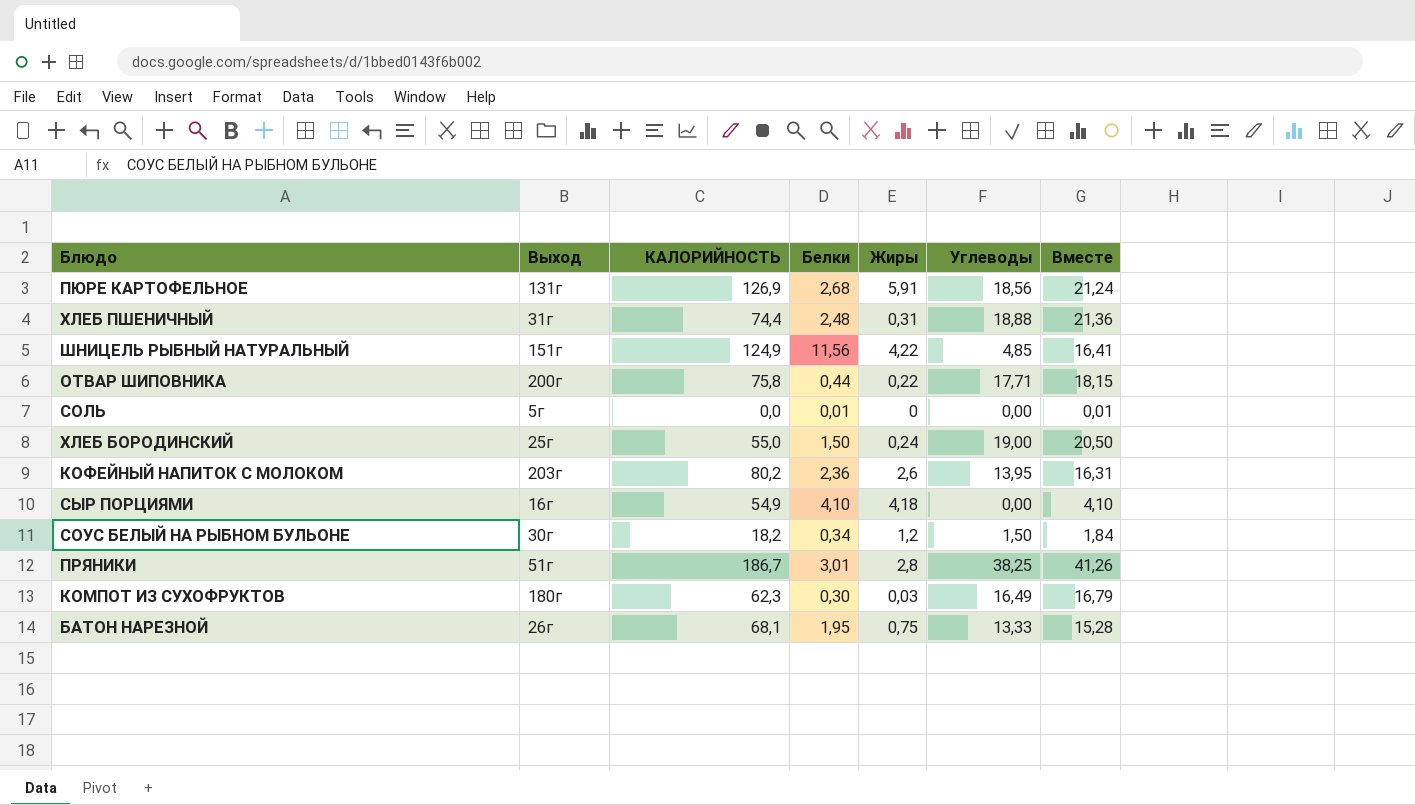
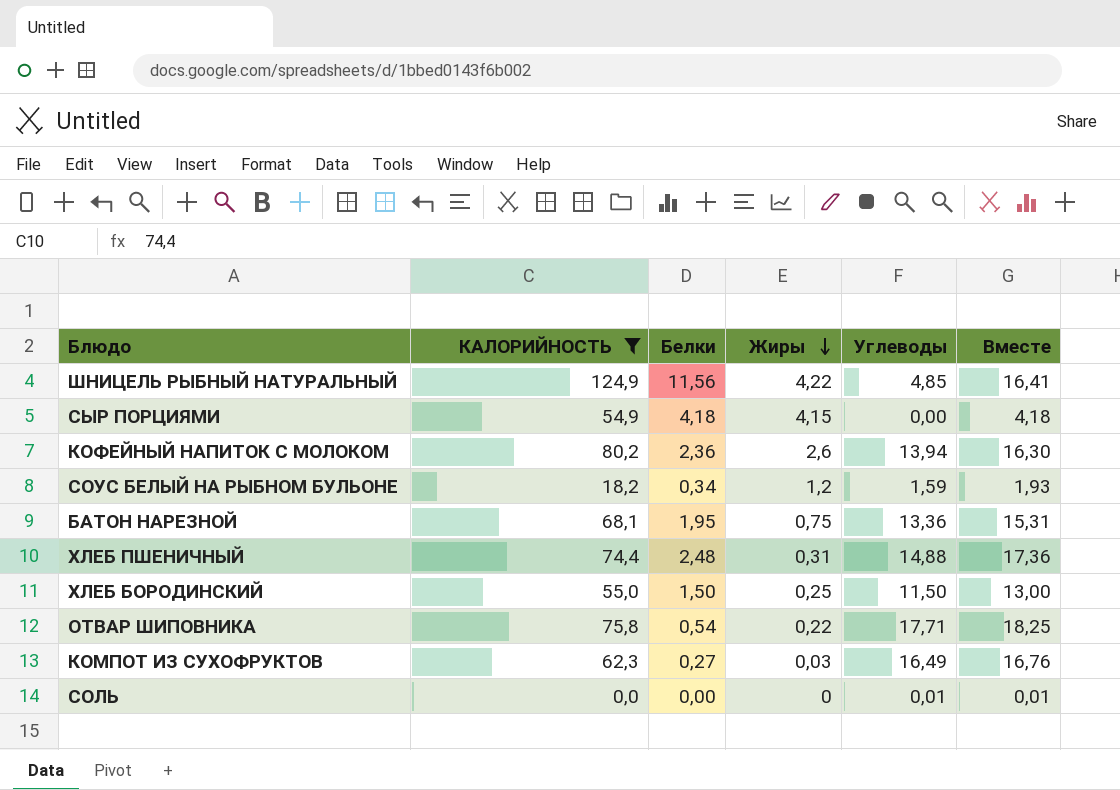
filter: none -> КАЛОРИЙНОСТЬ <= 124,9
row order: none -> Жиры descending
column Выход | position: 2 -> none
СЫР ПОРЦИЯМИ | Белки: 4,10 -> 4,18
СЫР ПОРЦИЯМИ | Жиры: 4,18 -> 4,15
СЫР ПОРЦИЯМИ | Вместе: 4,10 -> 4,18
КОФЕЙНЫЙ НАПИТОК С МОЛОКОМ | Углеводы: 13,95 -> 13,94
КОФЕЙНЫЙ НАПИТОК С МОЛОКОМ | Вместе: 16,31 -> 16,30
СОУС БЕЛЫЙ НА РЫБНОМ БУЛЬОНЕ | Углеводы: 1,50 -> 1,59
СОУС БЕЛЫЙ НА РЫБНОМ БУЛЬОНЕ | Вместе: 1,84 -> 1,93
БАТОН НАРЕЗНОЙ | Углеводы: 13,33 -> 13,36
БАТОН НАРЕЗНОЙ | Вместе: 15,28 -> 15,31
ХЛЕБ ПШЕНИЧНЫЙ | Углеводы: 18,88 -> 14,88
ХЛЕБ ПШЕНИЧНЫЙ | Вместе: 21,36 -> 17,36
ХЛЕБ БОРОДИНСКИЙ | Жиры: 0,24 -> 0,25
ХЛЕБ БОРОДИНСКИЙ | Углеводы: 19,00 -> 11,50
ХЛЕБ БОРОДИНСКИЙ | Вместе: 20,50 -> 13,00
ОТВАР ШИПОВНИКА | Белки: 0,44 -> 0,54
ОТВАР ШИПОВНИКА | Вместе: 18,15 -> 18,25
КОМПОТ ИЗ СУХОФРУКТОВ | Белки: 0,30 -> 0,27
КОМПОТ ИЗ СУХОФРУКТОВ | Вместе: 16,79 -> 16,76
СОЛЬ | Белки: 0,01 -> 0,00
СОЛЬ | Углеводы: 0,00 -> 0,01

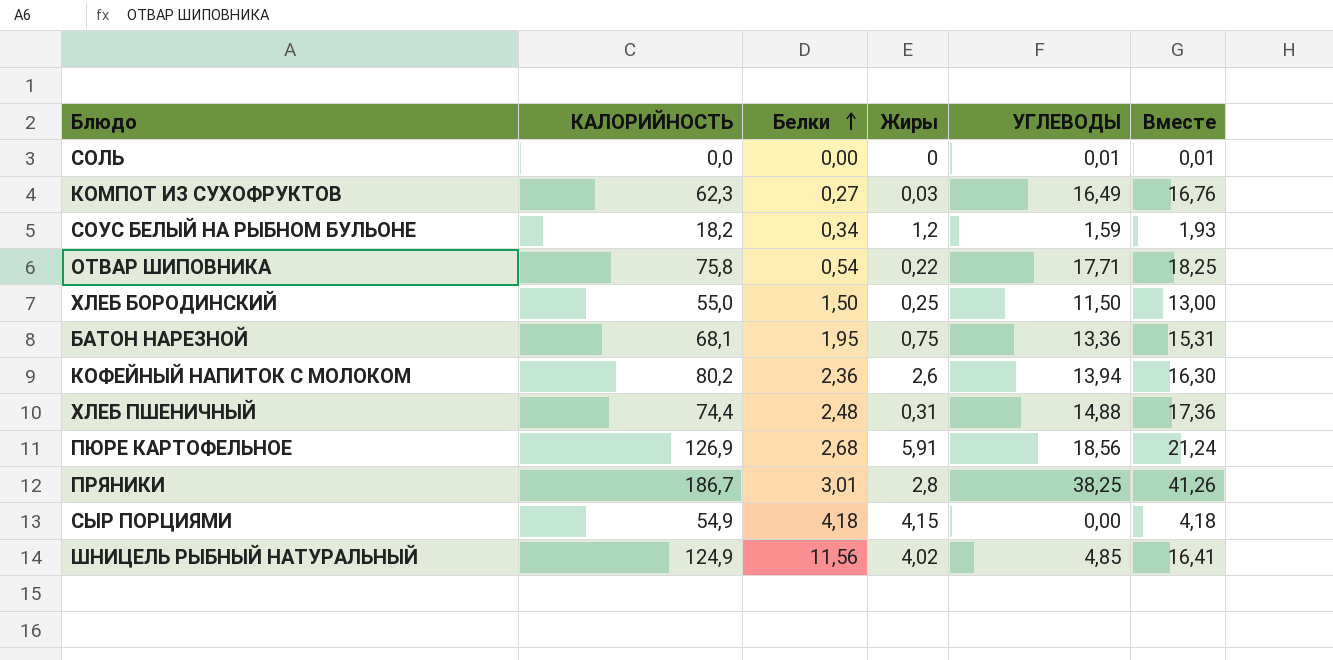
filter: КАЛОРИЙНОСТЬ <= 124,9 -> none
row order: Жиры descending -> Белки ascending
column name: Углеводы -> УГЛЕВОДЫ
ШНИЦЕЛЬ РЫБНЫЙ НАТУРАЛЬНЫЙ | Жиры: 4,22 -> 4,02

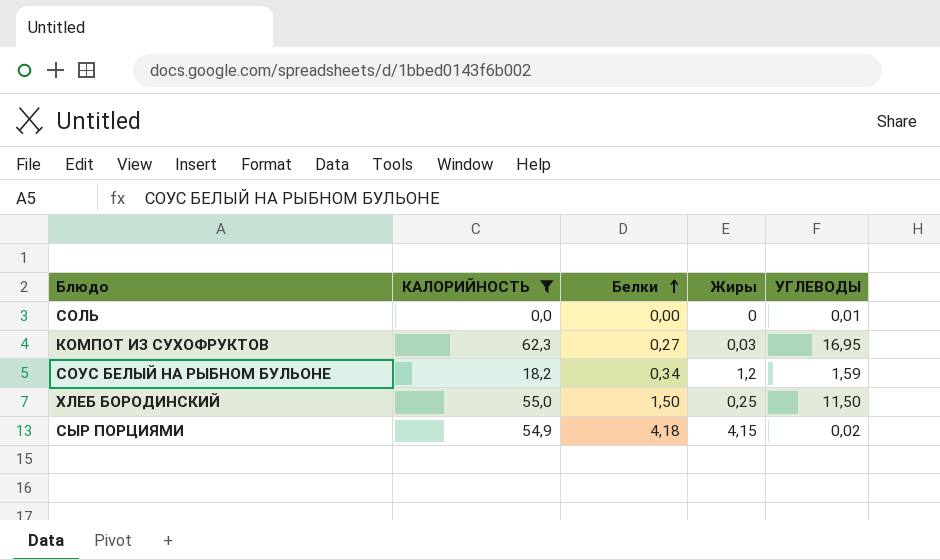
filter: none -> КАЛОРИЙНОСТЬ <= 62,3
column Вместе | formula: [Белки] + [УГЛЕВОДЫ] -> none
КОМПОТ ИЗ СУХОФРУКТОВ | УГЛЕВОДЫ: 16,49 -> 16,95
СЫР ПОРЦИЯМИ | УГЛЕВОДЫ: 0,00 -> 0,02

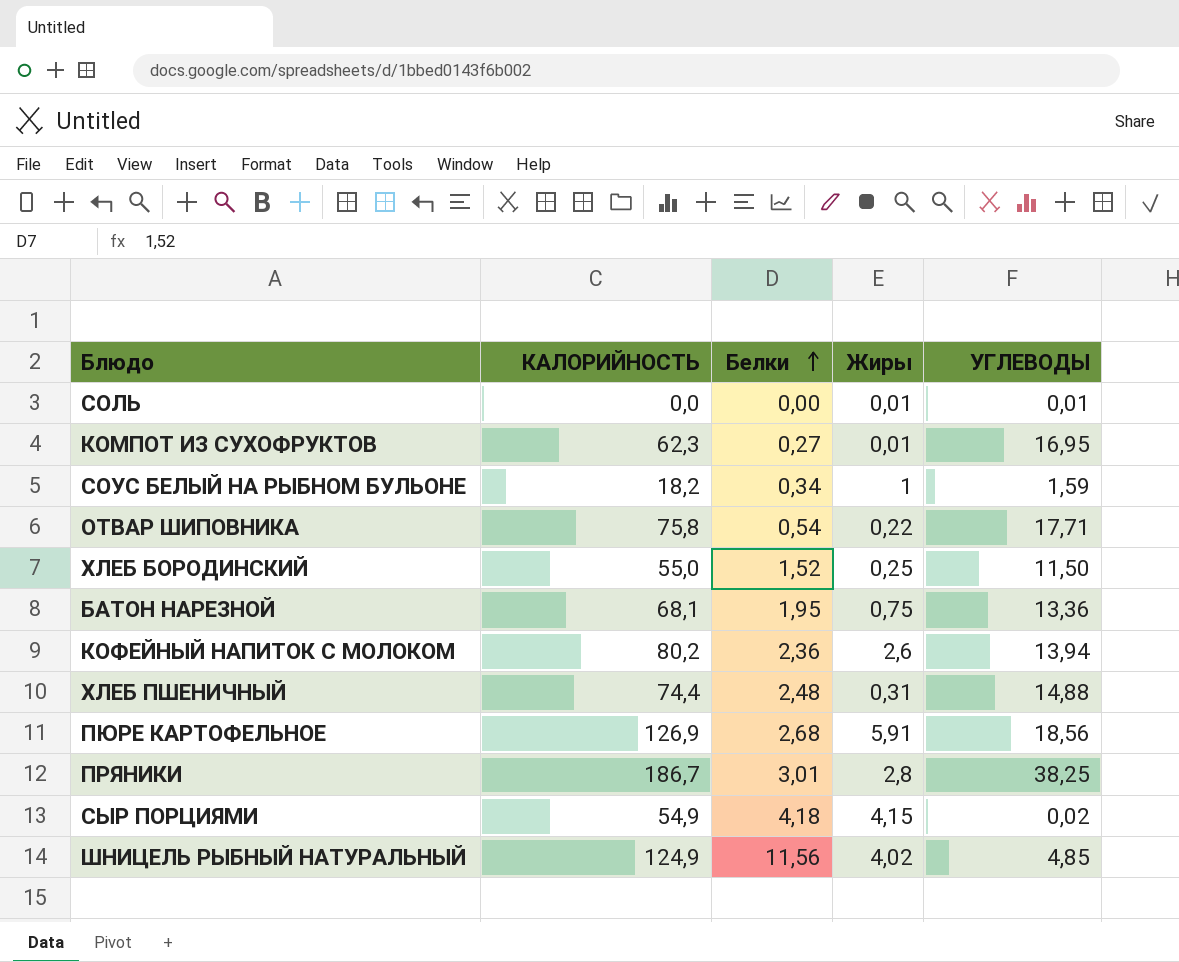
filter: КАЛОРИЙНОСТЬ <= 62,3 -> none
СОЛЬ | Жиры: 0 -> 0,01
КОМПОТ ИЗ СУХОФРУКТОВ | Жиры: 0,03 -> 0,01
СОУС БЕЛЫЙ НА РЫБНОМ БУЛЬОНЕ | Жиры: 1,2 -> 1
ХЛЕБ БОРОДИНСКИЙ | Белки: 1,50 -> 1,52

